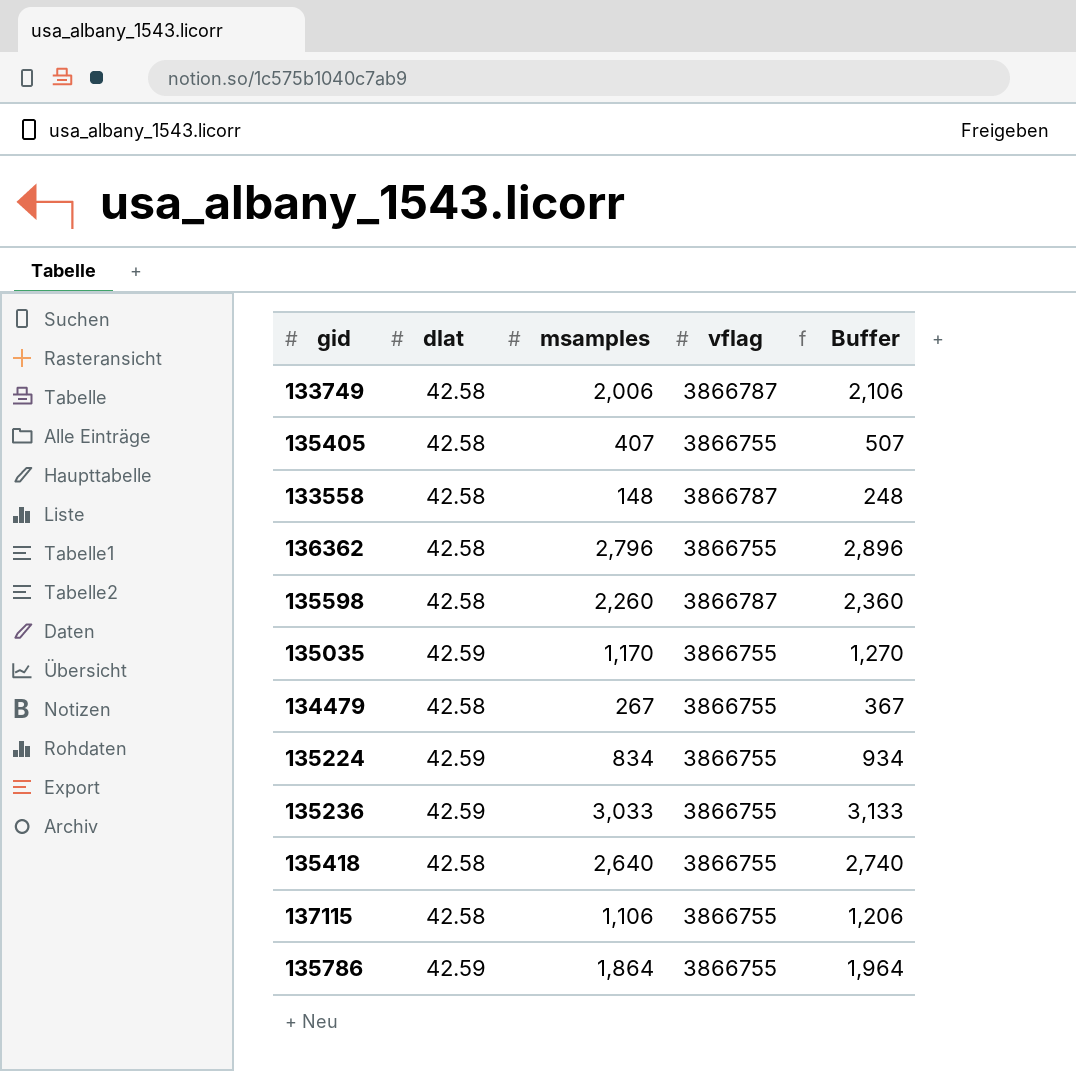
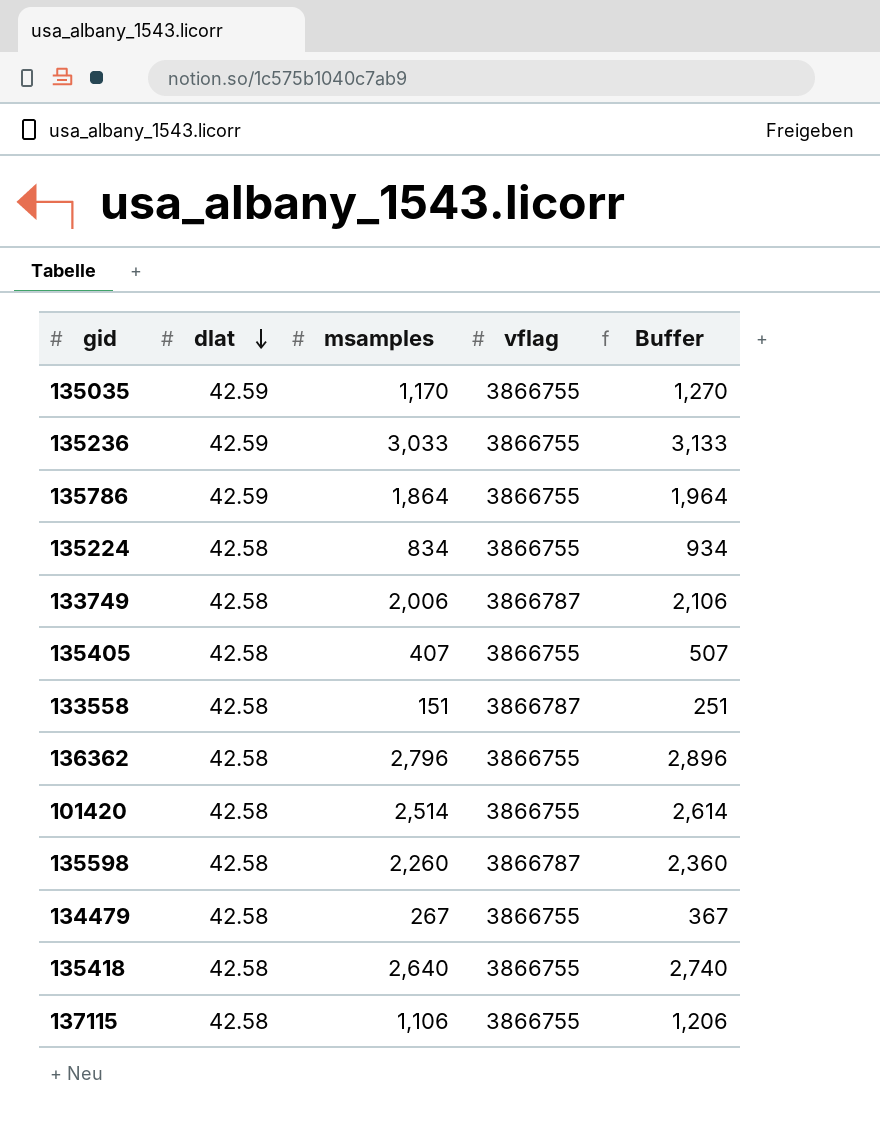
row order: none -> dlat descending
135224 | dlat: 42.59 -> 42.58
133558 | msamples: 148 -> 151
133558 | Buffer: 248 -> 251
row 101420: none -> 42.58 | 2,514 | 3866755 | 2,614

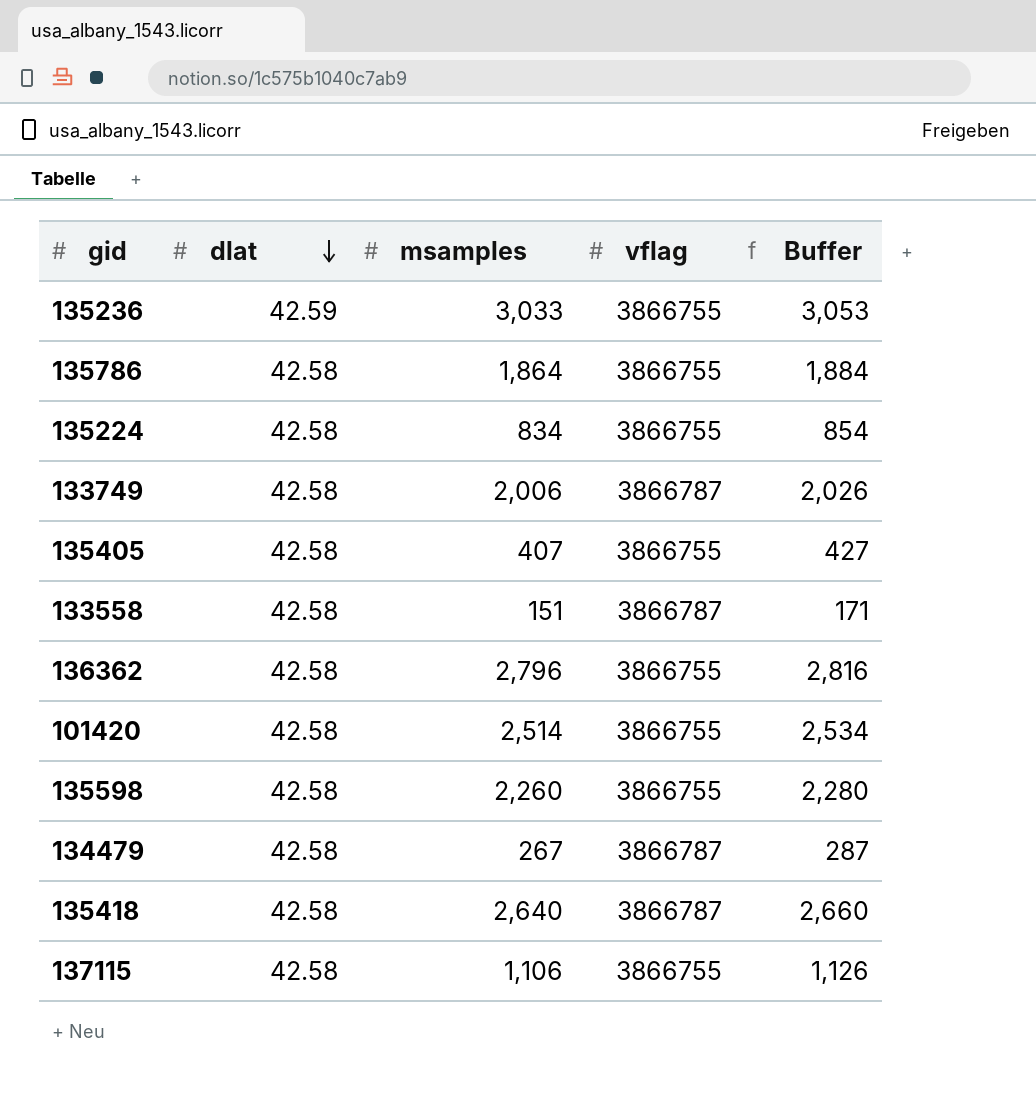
column Buffer | formula: [msamples] + 100 -> [msamples] + 20
row 135035: 42.59 | 1,170 | 3866755 | 1,270 -> none
135786 | dlat: 42.59 -> 42.58
135598 | vflag: 3866787 -> 3866755
134479 | vflag: 3866755 -> 3866787
135418 | vflag: 3866755 -> 3866787

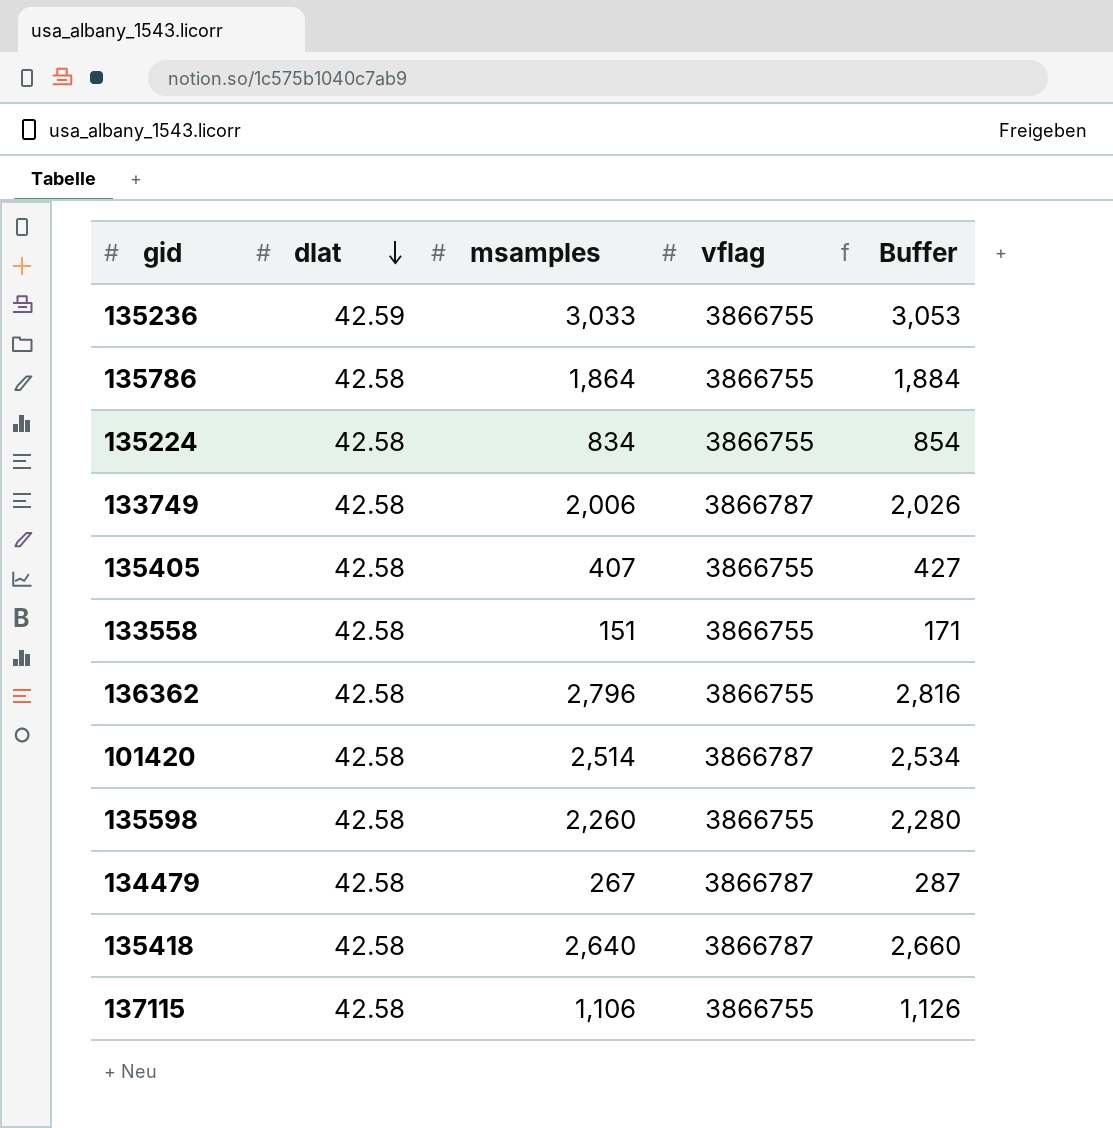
133558 | vflag: 3866787 -> 3866755
101420 | vflag: 3866755 -> 3866787

